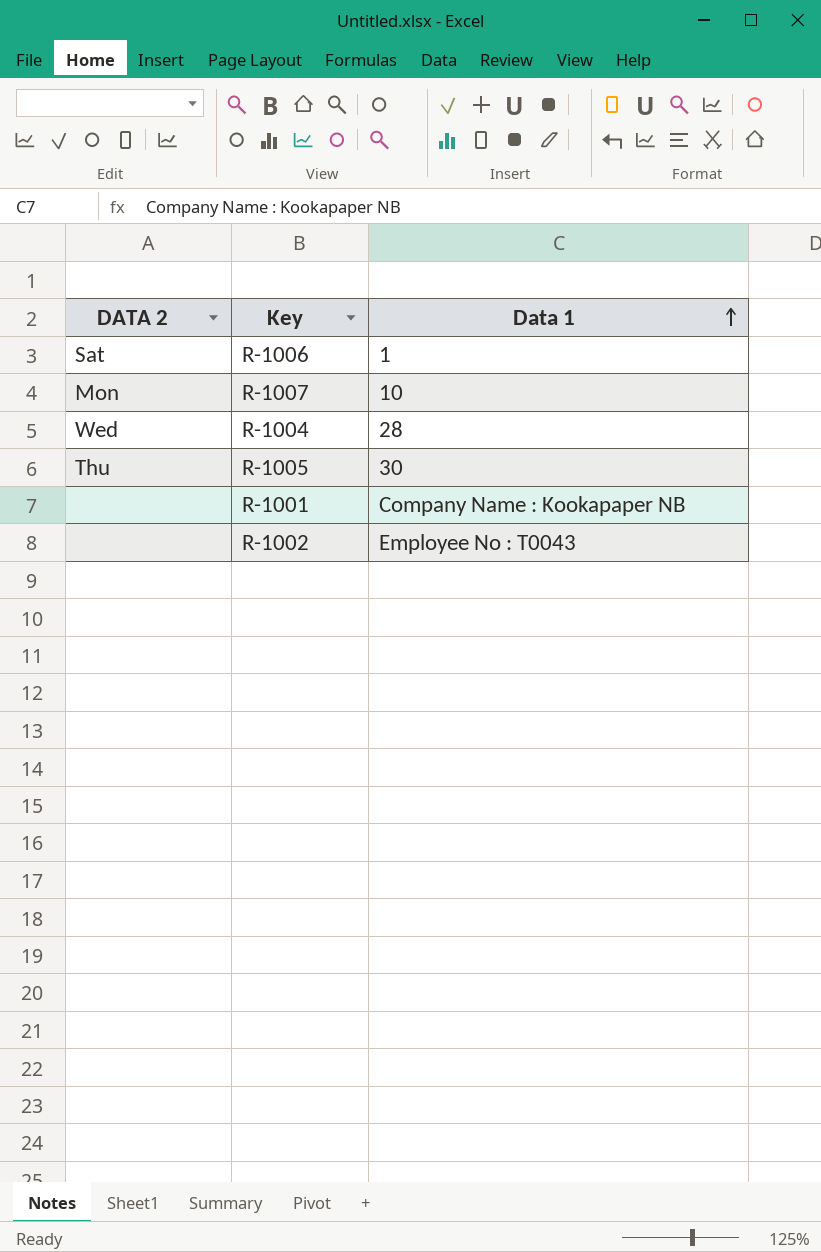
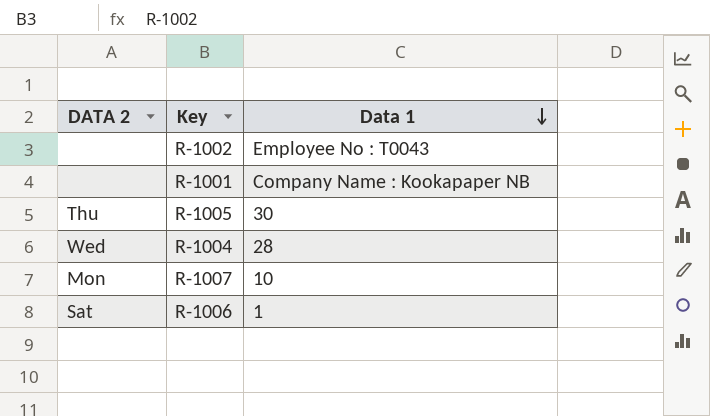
row order: Data 1 ascending -> Data 1 descending

